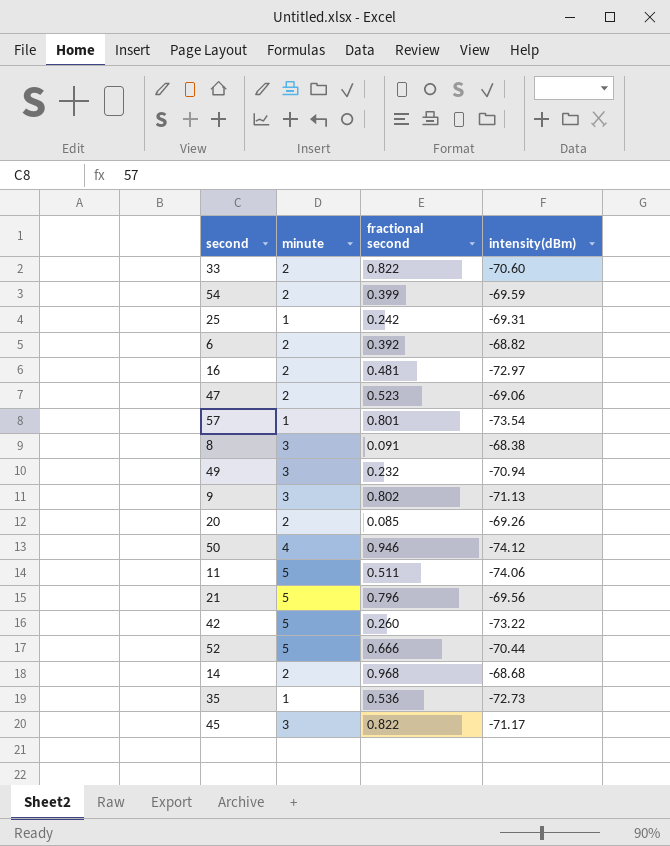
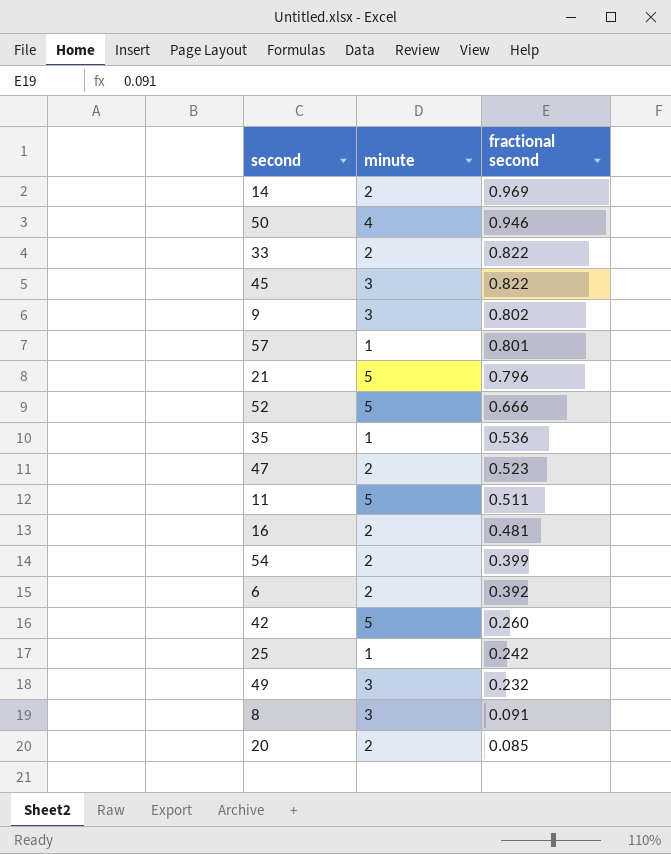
row order: none -> fractional second descending
column intensity(dBm) | position: 4 -> none
14 | fractional second: 0.968 -> 0.969

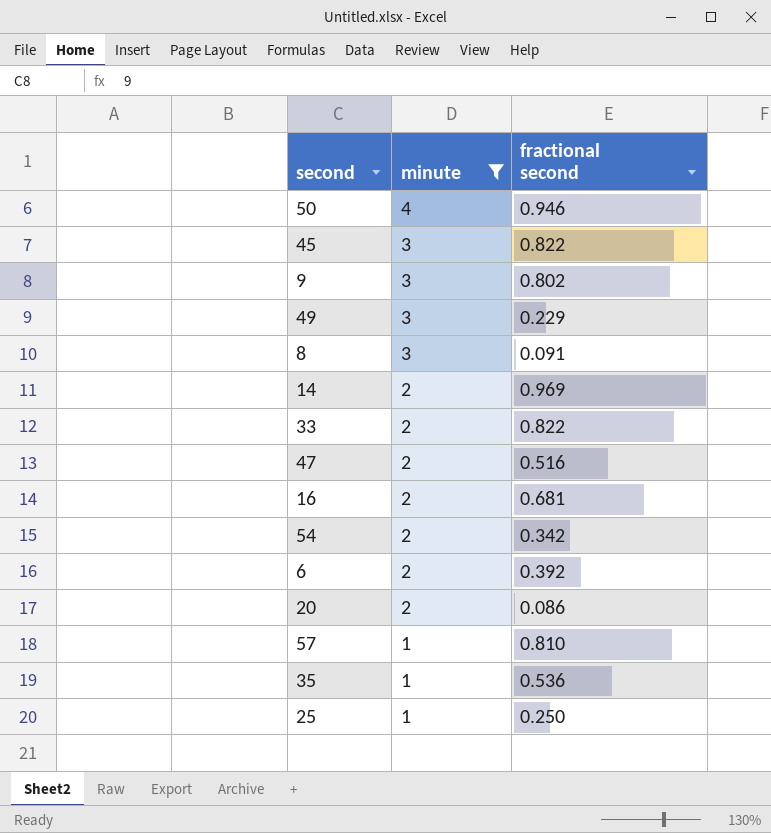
filter: none -> minute != 5
row order: fractional second descending -> minute descending
49 | fractional second: 0.232 -> 0.229
47 | fractional second: 0.523 -> 0.516
16 | fractional second: 0.481 -> 0.681
54 | fractional second: 0.399 -> 0.342
20 | fractional second: 0.085 -> 0.086
57 | fractional second: 0.801 -> 0.810
25 | fractional second: 0.242 -> 0.250

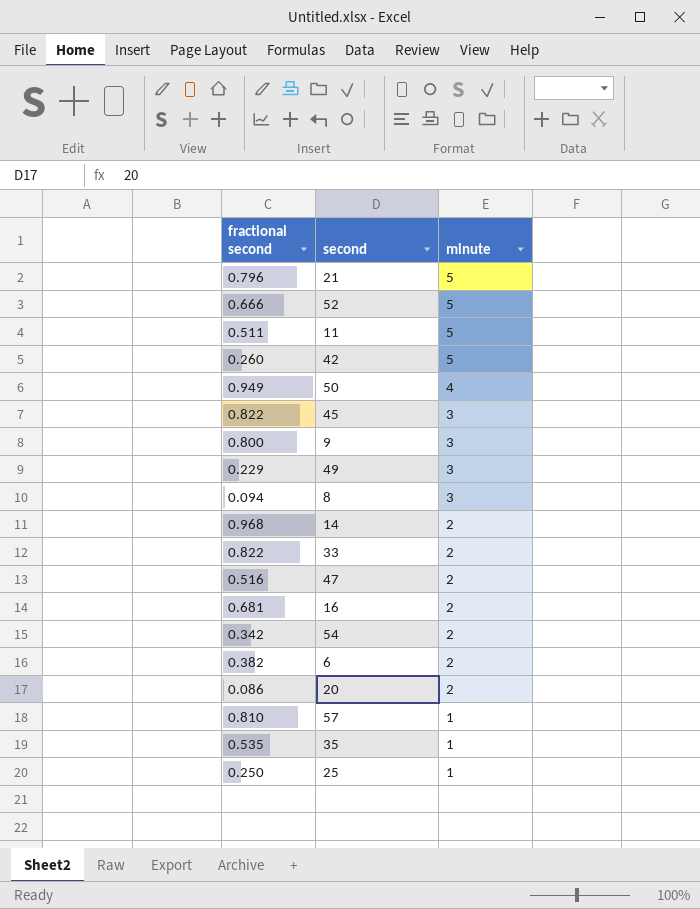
filter: minute != 5 -> none
column fractional second | position: 3 -> 1
50 | fractional second: 0.946 -> 0.949
9 | fractional second: 0.802 -> 0.800
8 | fractional second: 0.091 -> 0.094
14 | fractional second: 0.969 -> 0.968
6 | fractional second: 0.392 -> 0.382
35 | fractional second: 0.536 -> 0.535

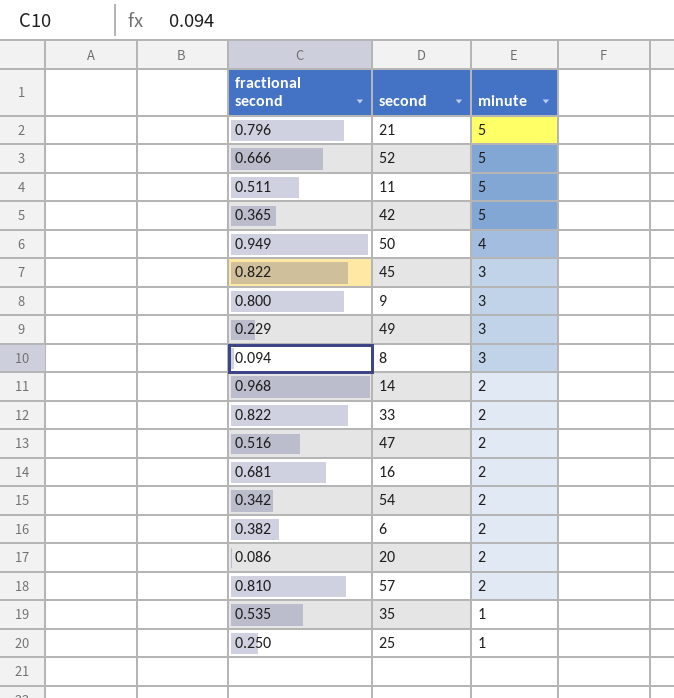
42 | fractional second: 0.260 -> 0.365
57 | minute: 1 -> 2

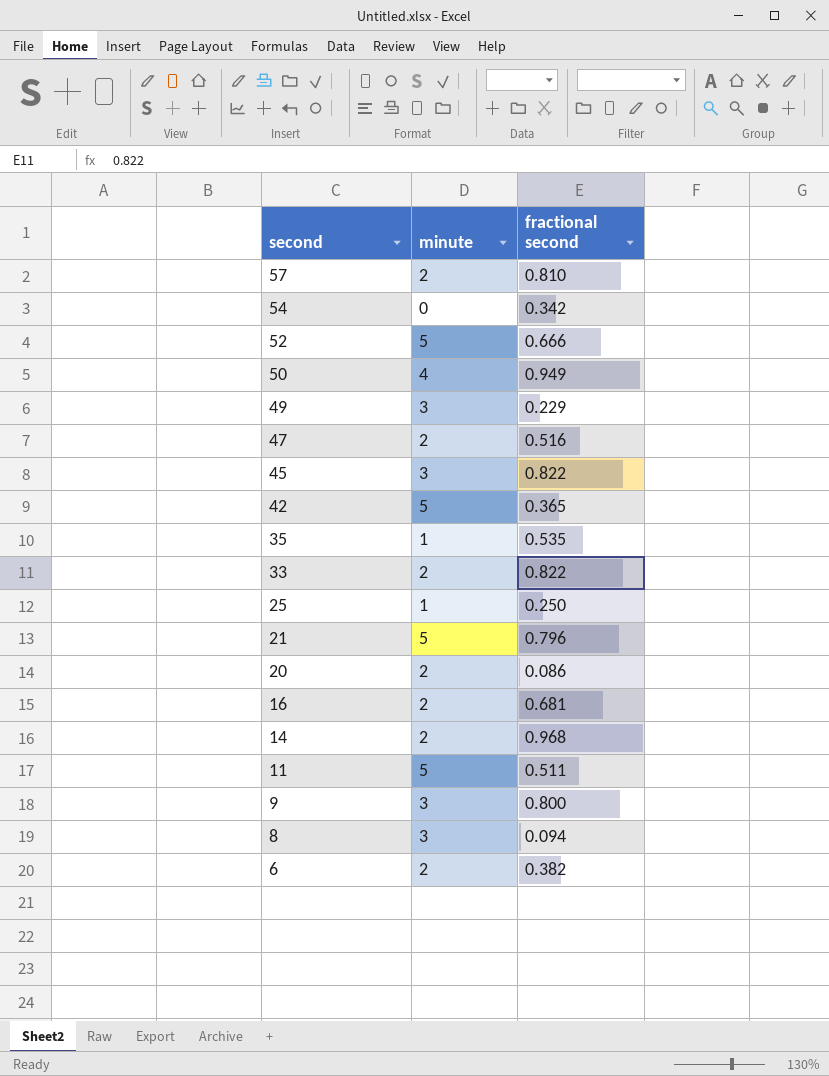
row order: minute descending -> second descending
column fractional second | position: 1 -> 3
54 | minute: 2 -> 0

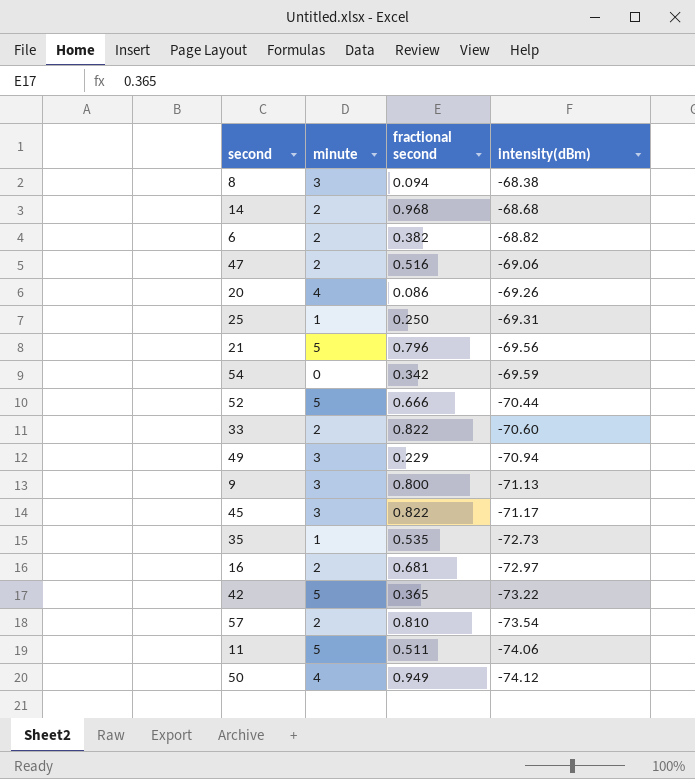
row order: second descending -> intensity(dBm) descending
column intensity(dBm) | position: none -> 4
20 | minute: 2 -> 4

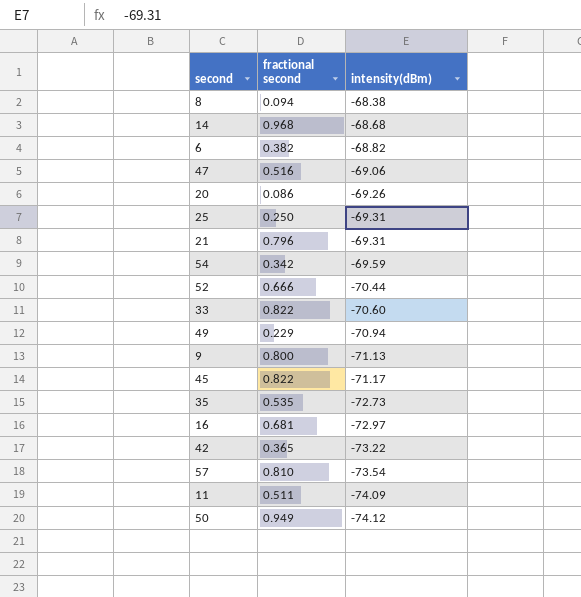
column minute | position: 2 -> none
21 | intensity(dBm): -69.56 -> -69.31
11 | intensity(dBm): -74.06 -> -74.09

